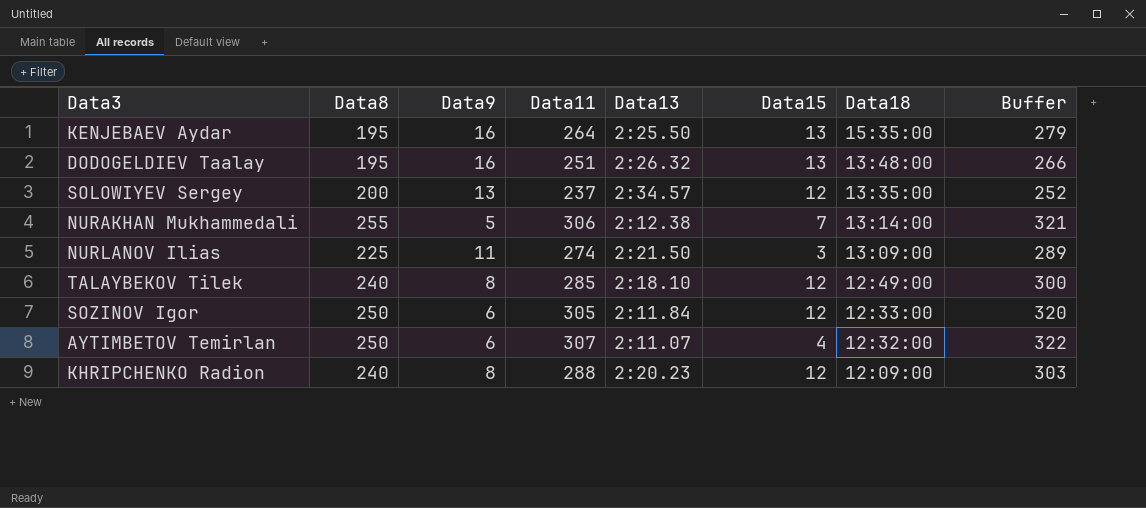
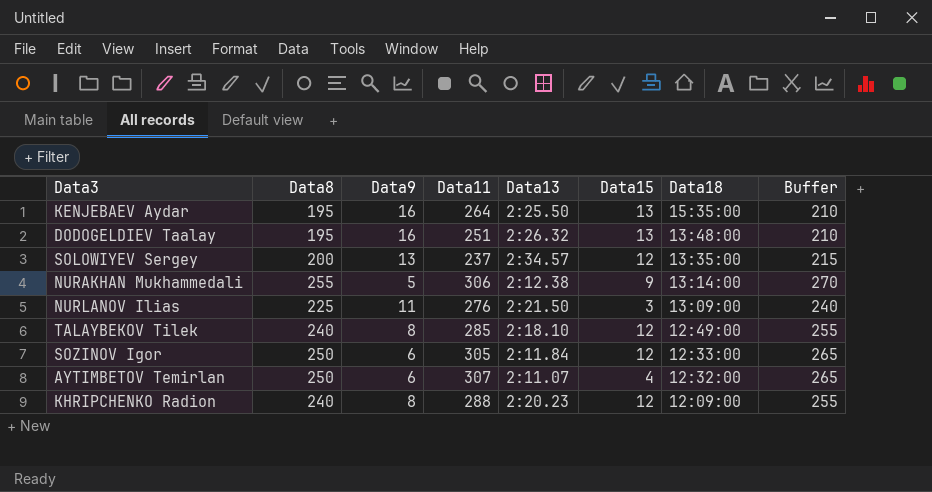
column Buffer | formula: [Data11] + 15 -> [Data8] + 15
NURAKHAN Mukhammedali | Data15: 7 -> 9
NURLANOV Ilias | Data11: 274 -> 276

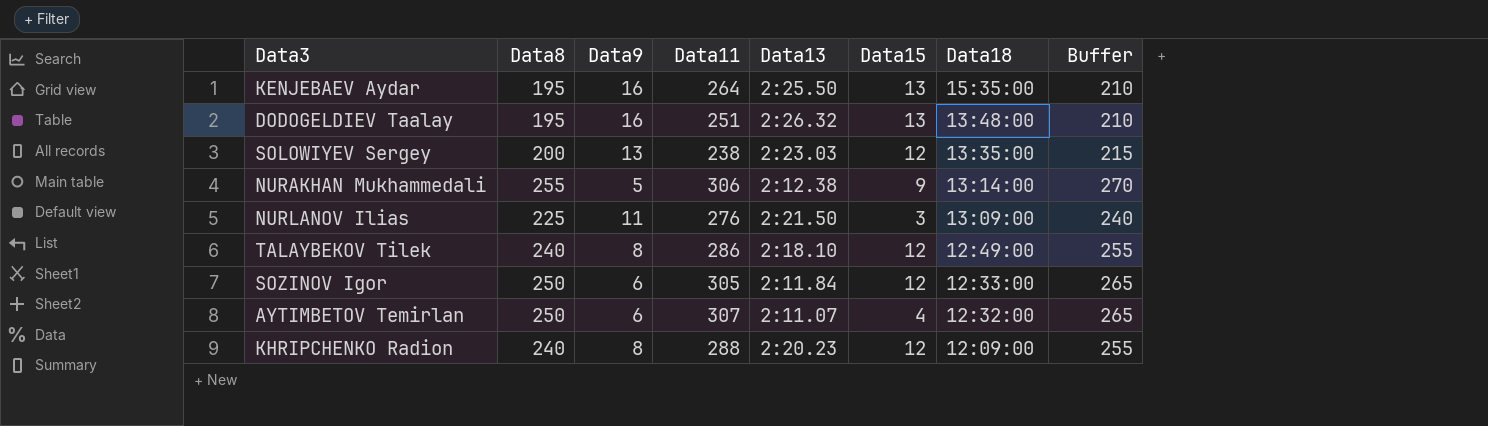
SOLOWIYEV Sergey | Data11: 237 -> 238
SOLOWIYEV Sergey | Data13: 2:34.57 -> 2:23.03
TALAYBEKOV Tilek | Data11: 285 -> 286

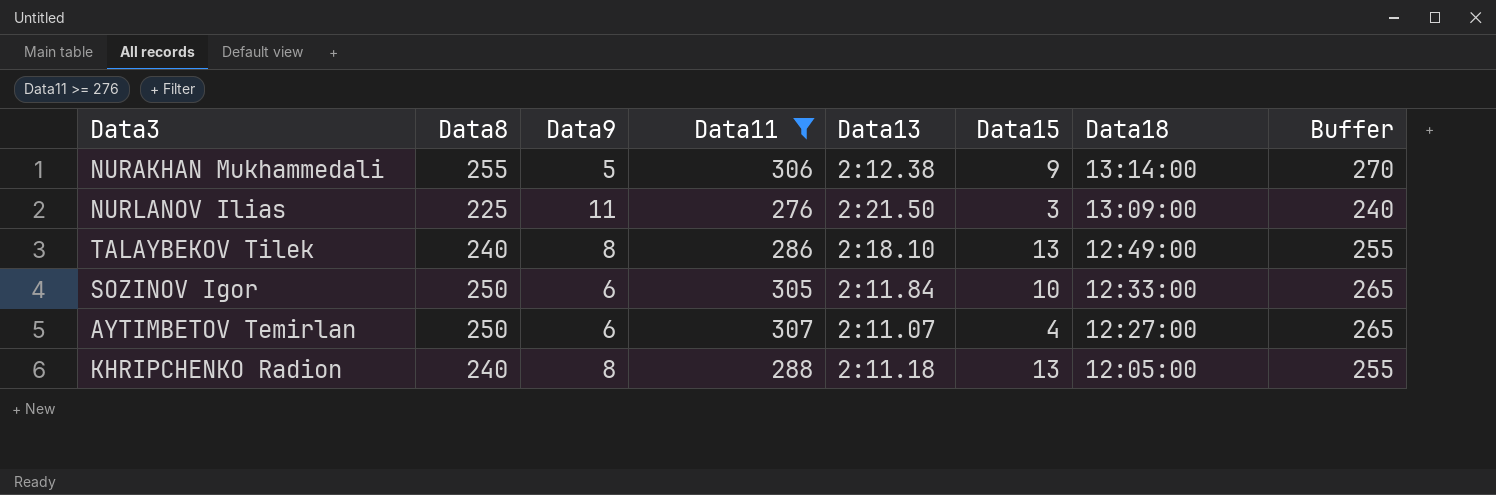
filter: none -> Data11 >= 276
TALAYBEKOV Tilek | Data15: 12 -> 13
SOZINOV Igor | Data15: 12 -> 10
AYTIMBETOV Temirlan | Data18: 12:32:00 -> 12:27:00
KHRIPCHENKO Radion | Data13: 2:20.23 -> 2:11.18
KHRIPCHENKO Radion | Data15: 12 -> 13
KHRIPCHENKO Radion | Data18: 12:09:00 -> 12:05:00

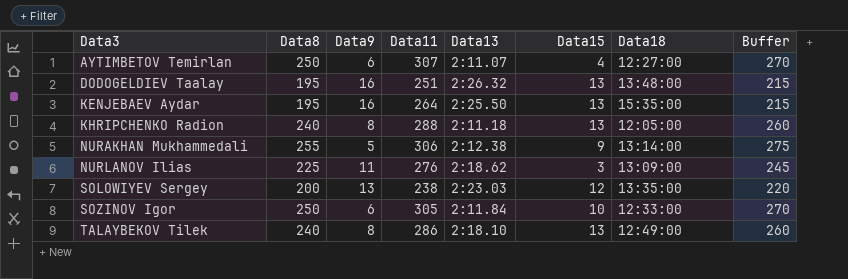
filter: Data11 >= 276 -> none
row order: Data18 descending -> Data3 ascending
column Buffer | formula: [Data8] + 15 -> [Data8] + 20
NURLANOV Ilias | Data13: 2:21.50 -> 2:18.62

